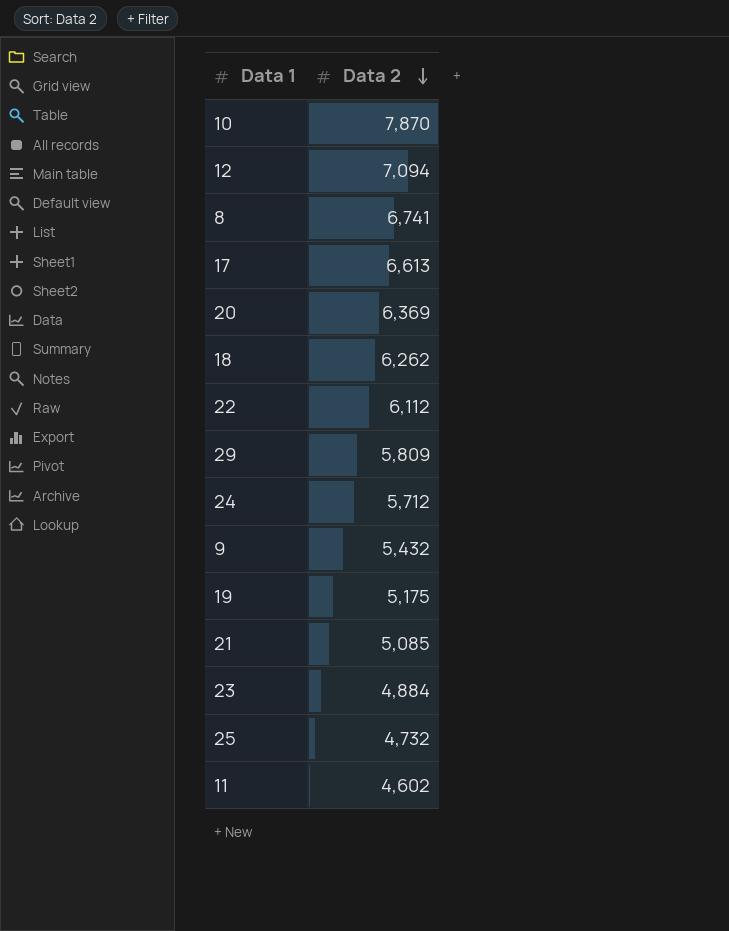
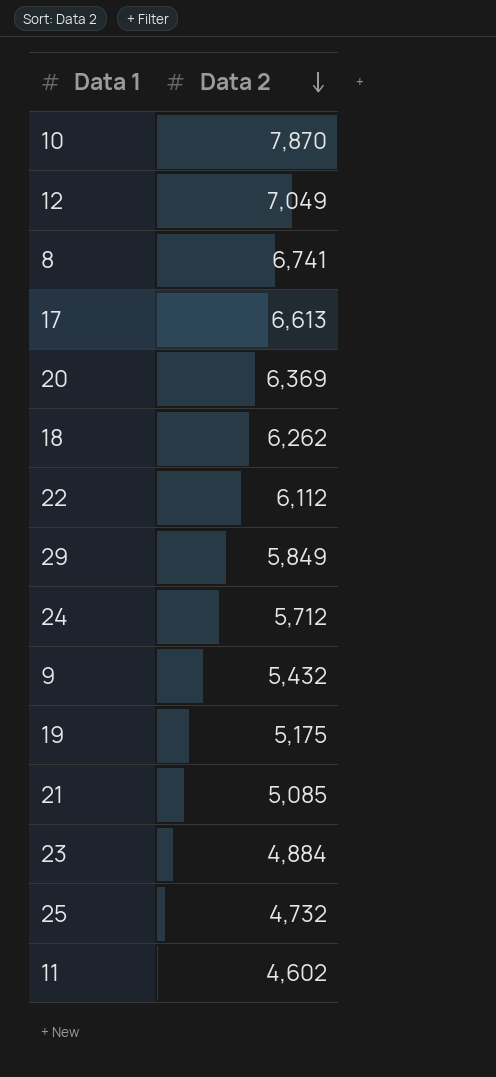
12 | Data 2: 7,094 -> 7,049
29 | Data 2: 5,809 -> 5,849

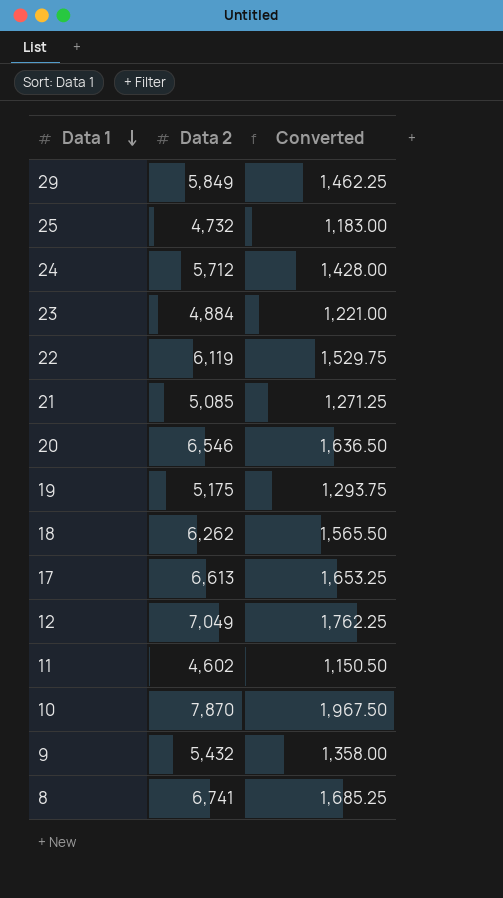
row order: Data 2 descending -> Data 1 descending
column Converted | formula: none -> [Data 2] * 0.25
22 | Data 2: 6,112 -> 6,119
20 | Data 2: 6,369 -> 6,546

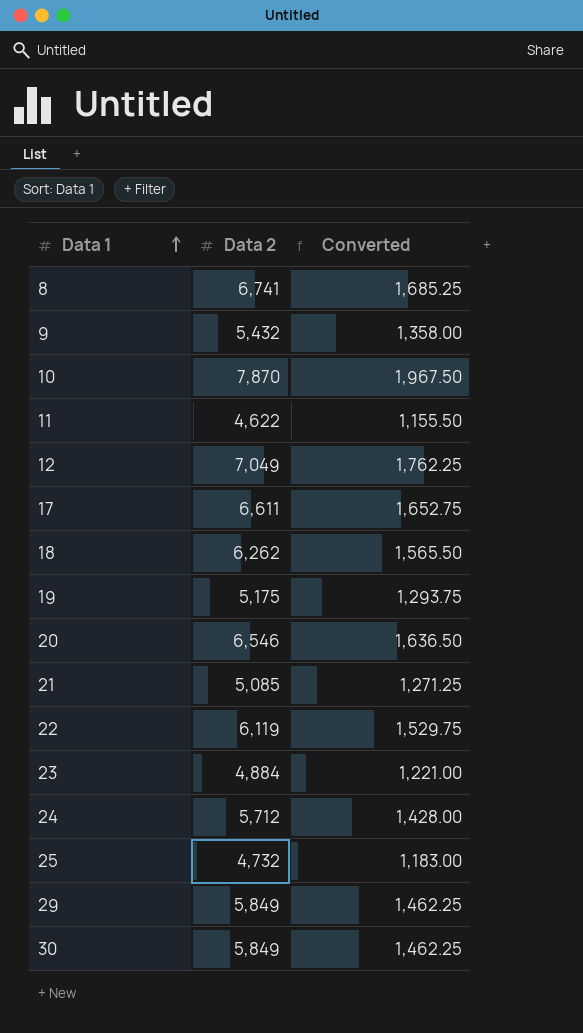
row order: Data 1 descending -> Data 1 ascending
11 | Data 2: 4,602 -> 4,622
11 | Converted: 1,150.50 -> 1,155.50
17 | Data 2: 6,613 -> 6,611
17 | Converted: 1,653.25 -> 1,652.75
row 30: none -> 5,849 | 1,462.25

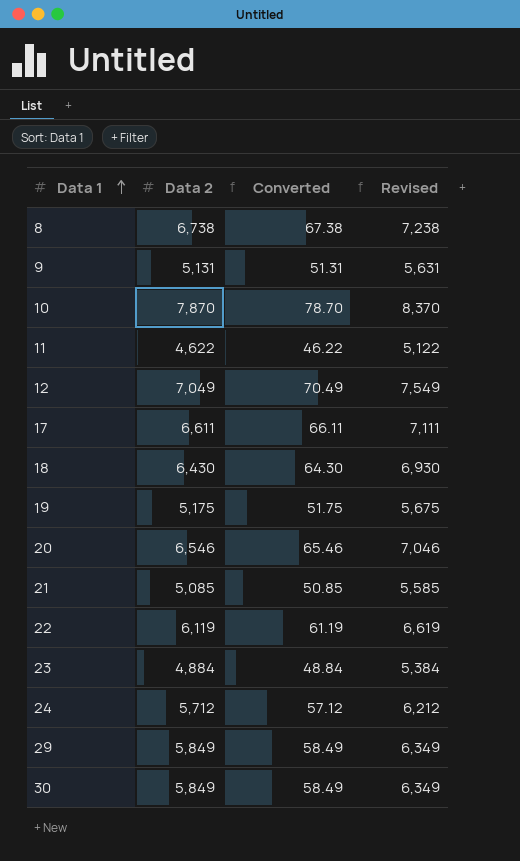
column Converted | formula: [Data 2] * 0.25 -> [Data 2] * 0.01
column Revised | formula: none -> [Data 2] + 500
row 25: 4,732 | 1,183.00 -> none
8 | Data 2: 6,741 -> 6,738
9 | Data 2: 5,432 -> 5,131
18 | Data 2: 6,262 -> 6,430

